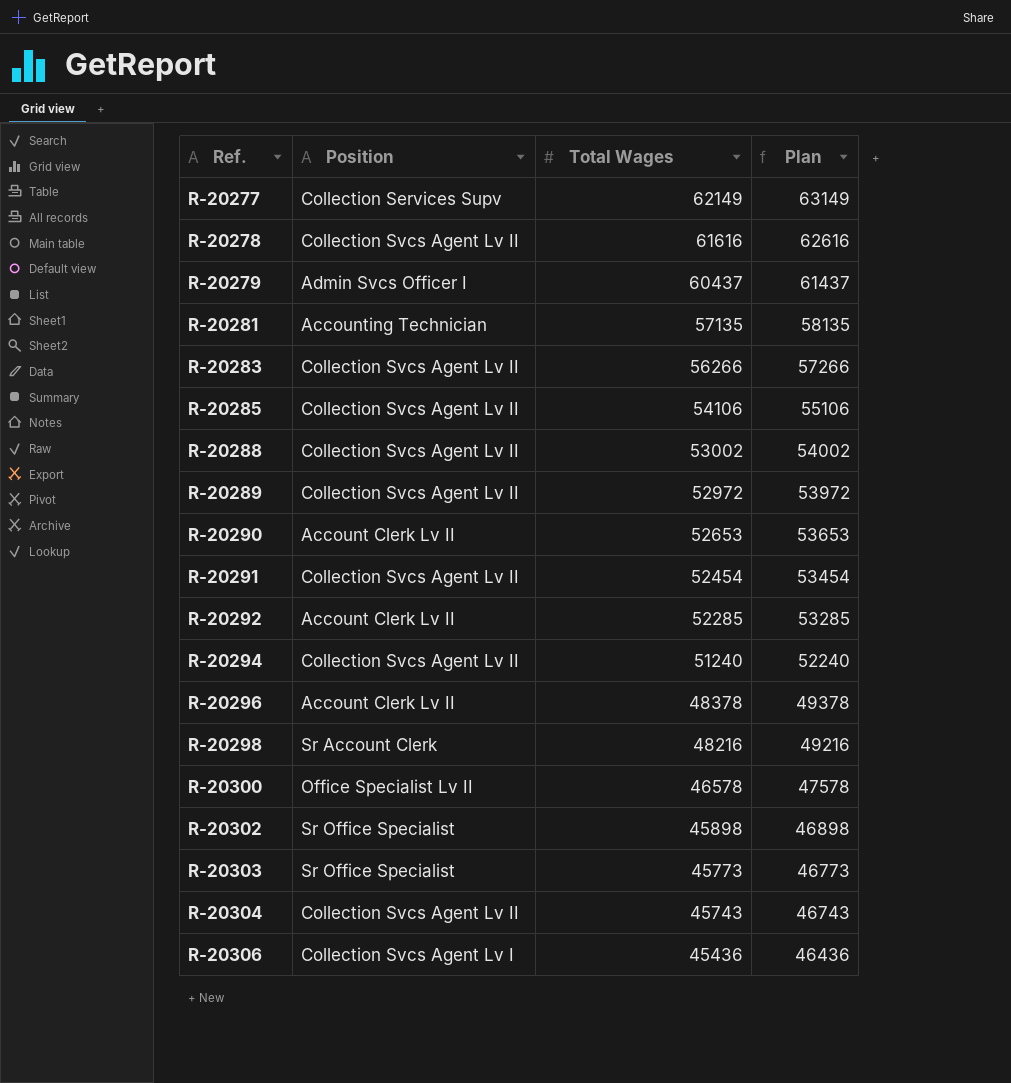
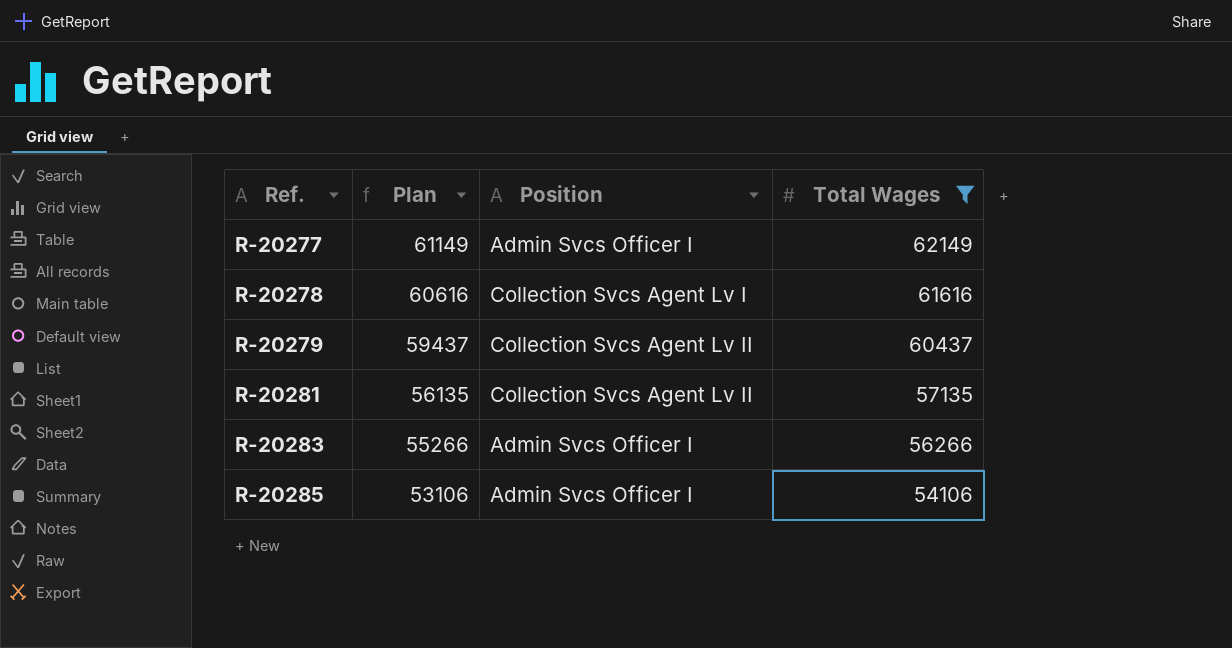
filter: none -> Total Wages >= 54106
column Plan | formula: [Total Wages] + 1000 -> [Total Wages] - 1000
column Plan | position: 4 -> 2
R-20277 | Position: Collection Services Supv -> Admin Svcs Officer I
R-20278 | Position: Collection Svcs Agent Lv II -> Collection Svcs Agent Lv I
R-20279 | Position: Admin Svcs Officer I -> Collection Svcs Agent Lv II
R-20281 | Position: Accounting Technician -> Collection Svcs Agent Lv II
R-20283 | Position: Collection Svcs Agent Lv II -> Admin Svcs Officer I
R-20285 | Position: Collection Svcs Agent Lv II -> Admin Svcs Officer I

